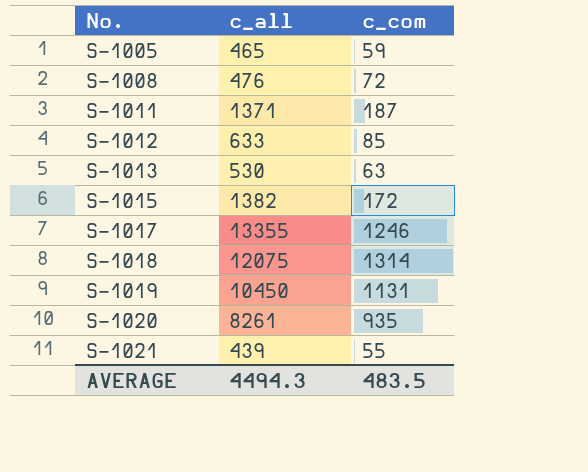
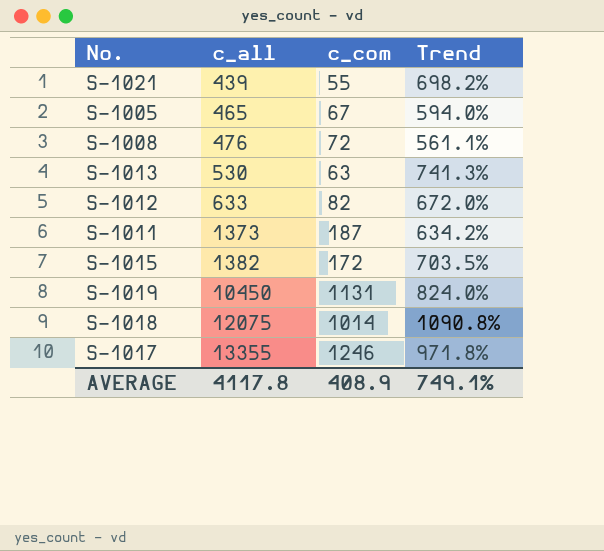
row order: No. ascending -> c_all ascending
column Trend | formula: none -> ([c_all] - [c_com]) / [c_com]
row S-1020: 8261 | 935 -> none
S-1005 | c_com: 59 -> 67
S-1012 | c_com: 85 -> 82
S-1011 | c_all: 1371 -> 1373
S-1018 | c_com: 1314 -> 1014
AVERAGE | c_all: 4494.3 -> 4117.8
AVERAGE | c_com: 483.5 -> 408.9

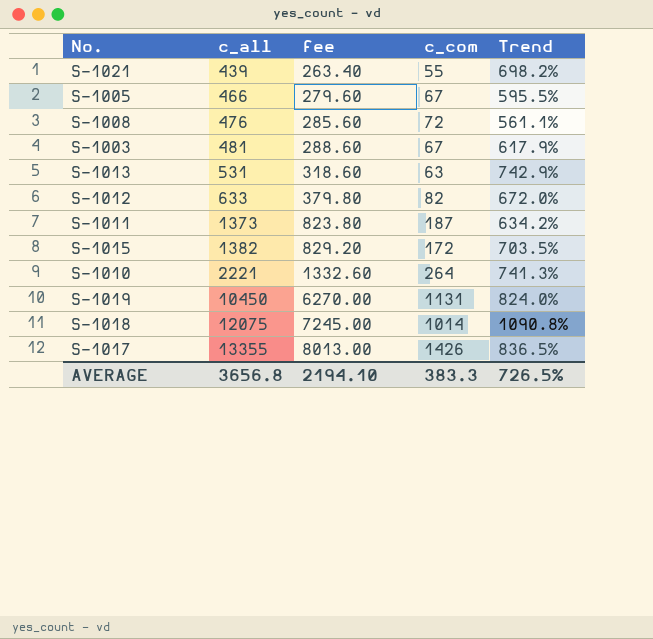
column fee | formula: none -> [c_all] * 0.6
S-1005 | c_all: 465 -> 466
S-1005 | Trend: 594.0% -> 595.5%
row S-1003: none -> 481 | 288.60 | 67 | 617.9%
S-1013 | c_all: 530 -> 531
S-1013 | Trend: 741.3% -> 742.9%
row S-1010: none -> 2221 | 1332.60 | 264 | 741.3%
S-1017 | c_com: 1246 -> 1426
S-1017 | Trend: 971.8% -> 836.5%
AVERAGE | c_all: 4117.8 -> 3656.8
AVERAGE | c_com: 408.9 -> 383.3
AVERAGE | Trend: 749.1% -> 726.5%

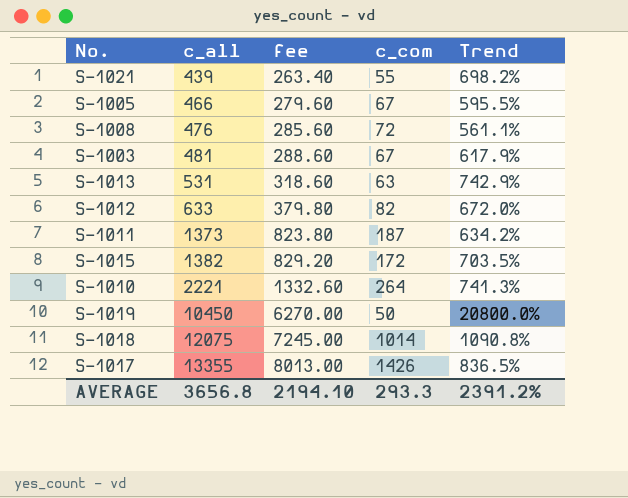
S-1019 | c_com: 1131 -> 50
S-1019 | Trend: 824.0% -> 20800.0%
AVERAGE | c_com: 383.3 -> 293.3
AVERAGE | Trend: 726.5% -> 2391.2%

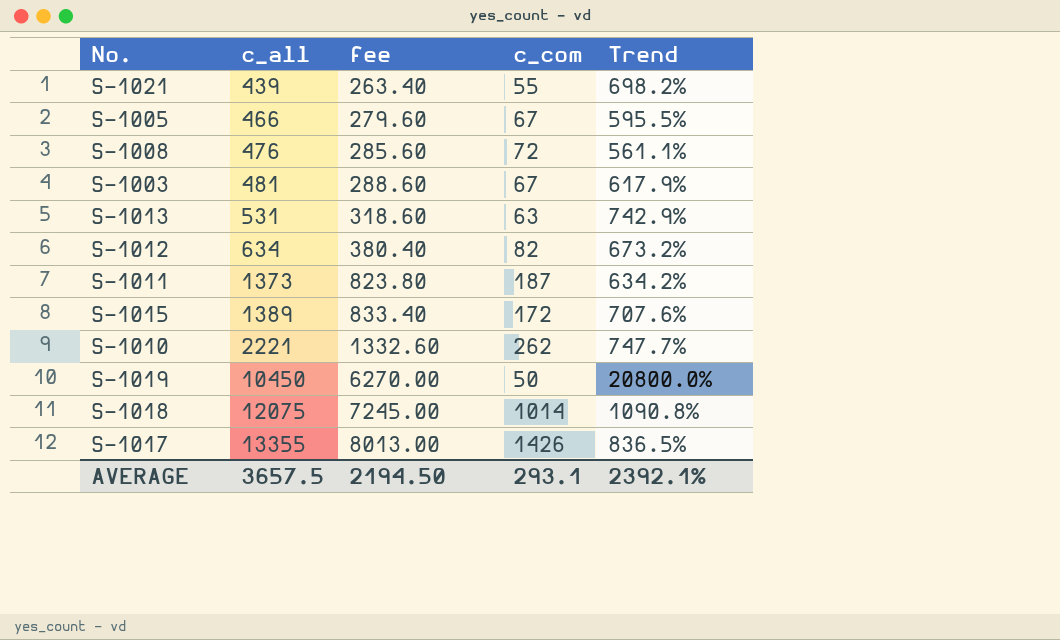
S-1012 | c_all: 633 -> 634
S-1012 | fee: 379.80 -> 380.40
S-1012 | Trend: 672.0% -> 673.2%
S-1015 | c_all: 1382 -> 1389
S-1015 | fee: 829.20 -> 833.40
S-1015 | Trend: 703.5% -> 707.6%
S-1010 | c_com: 264 -> 262
S-1010 | Trend: 741.3% -> 747.7%
AVERAGE | c_all: 3656.8 -> 3657.5
AVERAGE | fee: 2194.10 -> 2194.50
AVERAGE | c_com: 293.3 -> 293.1
AVERAGE | Trend: 2391.2% -> 2392.1%

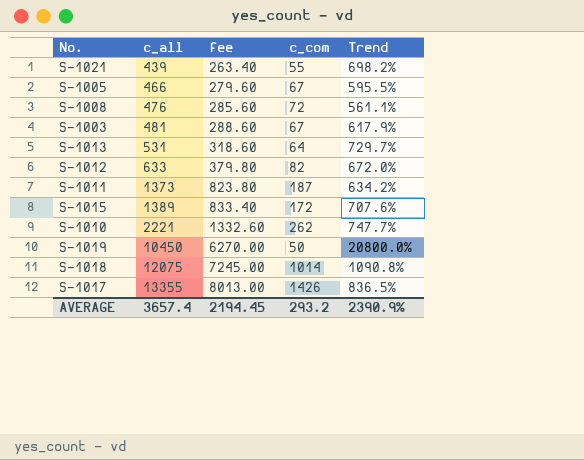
S-1013 | c_com: 63 -> 64
S-1013 | Trend: 742.9% -> 729.7%
S-1012 | c_all: 634 -> 633
S-1012 | fee: 380.40 -> 379.80
S-1012 | Trend: 673.2% -> 672.0%
AVERAGE | c_all: 3657.5 -> 3657.4
AVERAGE | fee: 2194.50 -> 2194.45
AVERAGE | c_com: 293.1 -> 293.2
AVERAGE | Trend: 2392.1% -> 2390.9%

